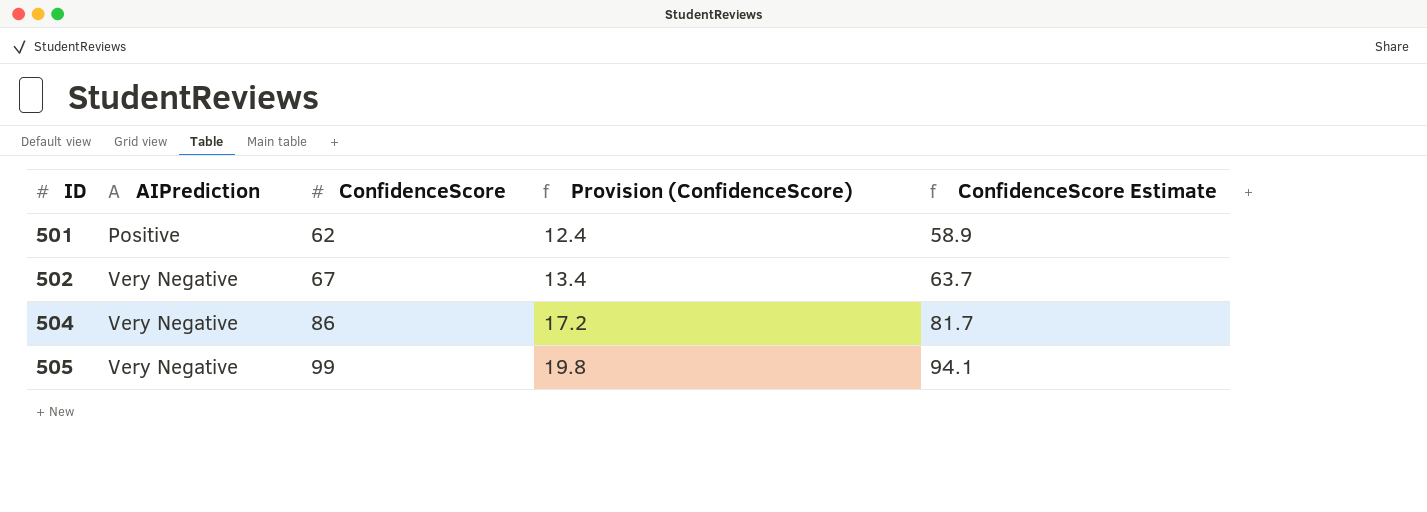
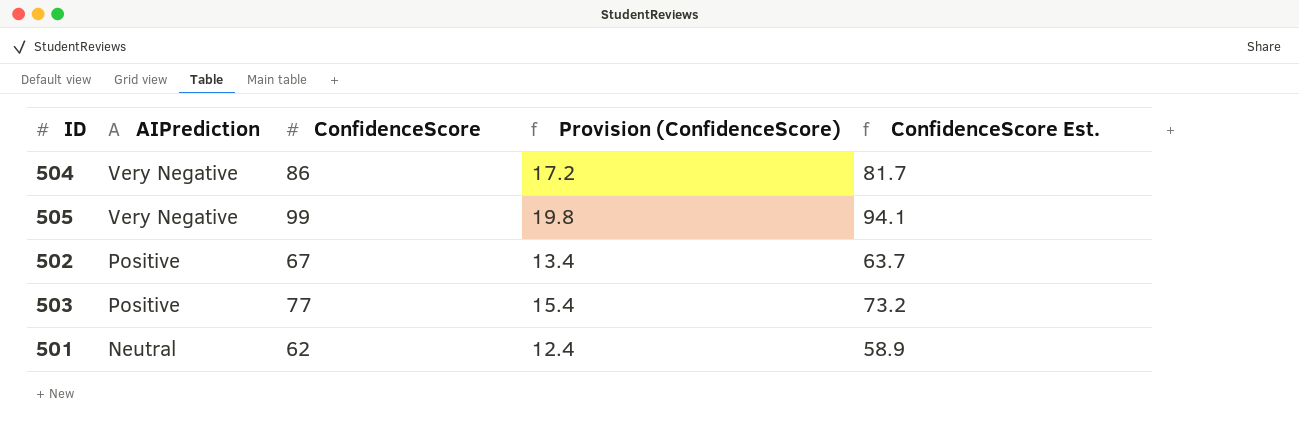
row order: ID ascending -> AIPrediction descending
column name: ConfidenceScore Estimate -> ConfidenceScore Est.
502 | AIPrediction: Very Negative -> Positive
row 503: none -> Positive | 77 | 15.4 | 73.2
501 | AIPrediction: Positive -> Neutral

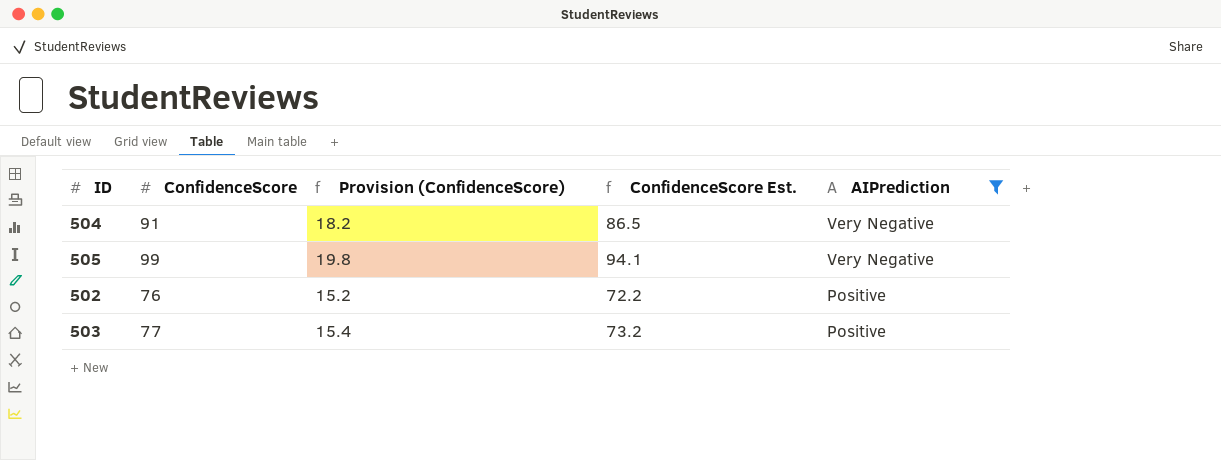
filter: none -> AIPrediction != Neutral
column AIPrediction | position: 2 -> 5
504 | ConfidenceScore: 86 -> 91
504 | Provision (ConfidenceScore): 17.2 -> 18.2
504 | ConfidenceScore Est.: 81.7 -> 86.5
502 | ConfidenceScore: 67 -> 76
502 | Provision (ConfidenceScore): 13.4 -> 15.2
502 | ConfidenceScore Est.: 63.7 -> 72.2

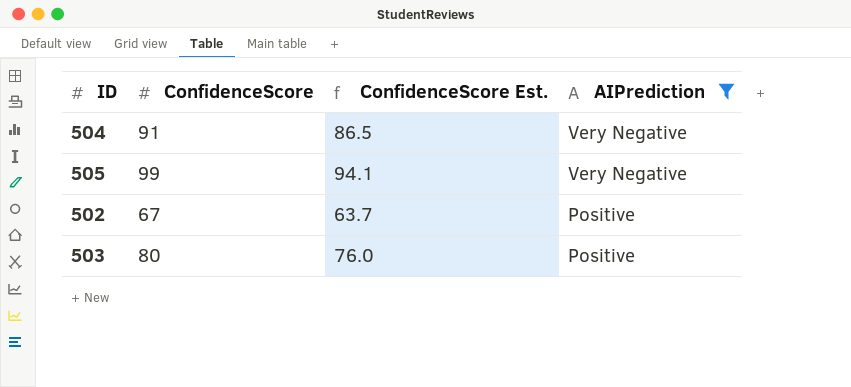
column Provision (ConfidenceScore) | formula: [ConfidenceScore] * 0.2 -> none
502 | ConfidenceScore: 76 -> 67
502 | ConfidenceScore Est.: 72.2 -> 63.7
503 | ConfidenceScore: 77 -> 80
503 | ConfidenceScore Est.: 73.2 -> 76.0

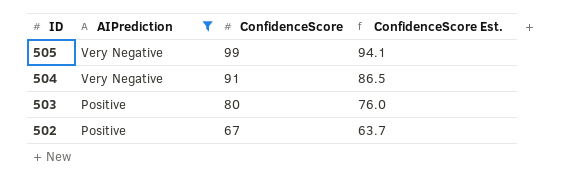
row order: AIPrediction descending -> ID descending
column AIPrediction | position: 4 -> 2

